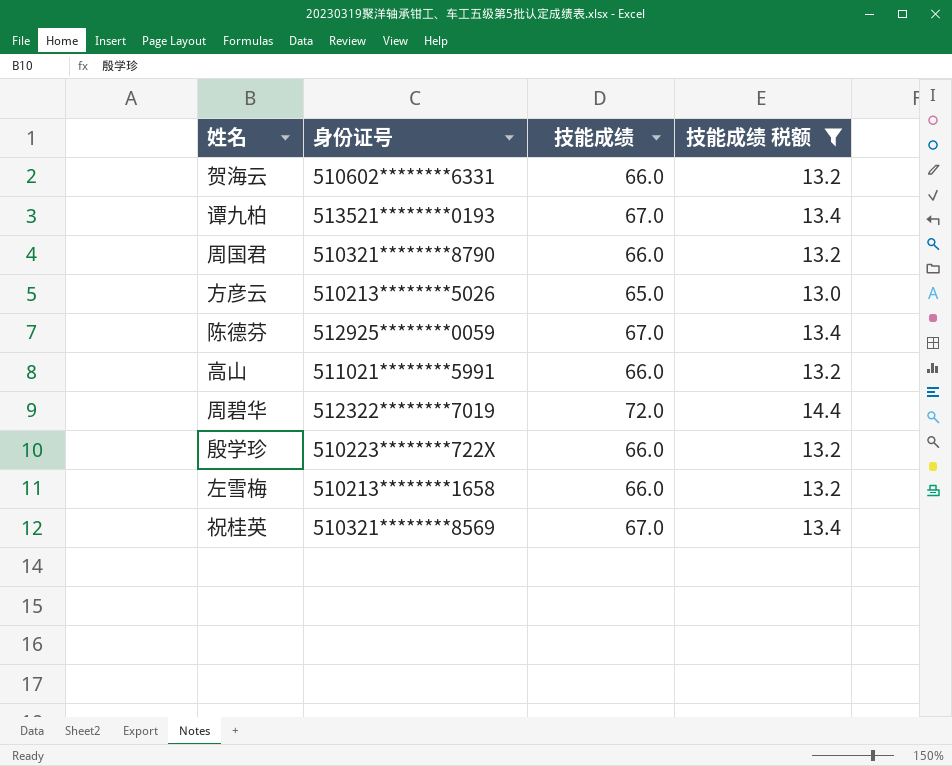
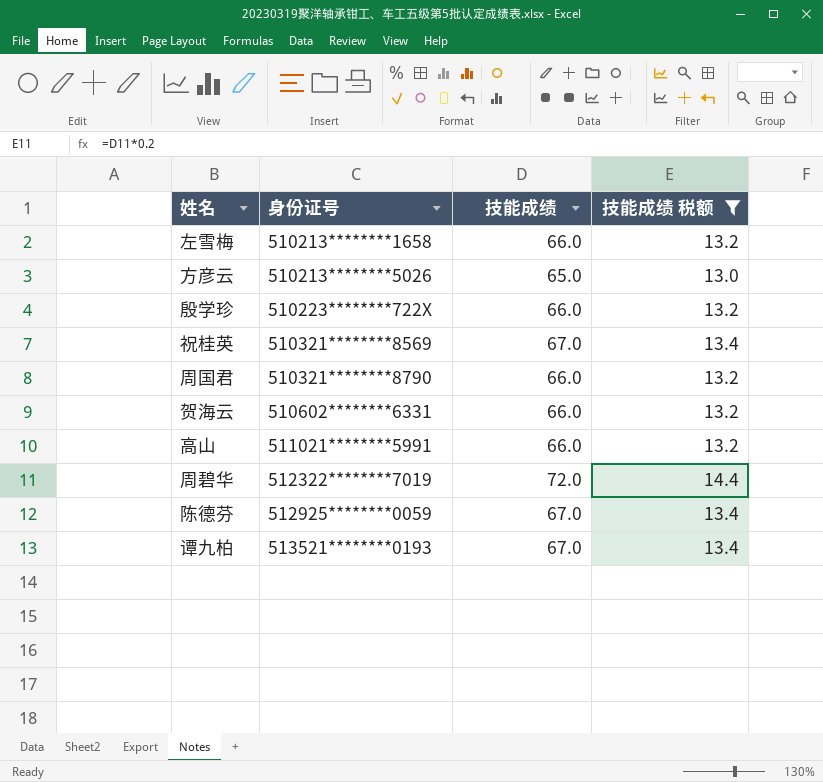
row order: none -> 身份证号 ascending

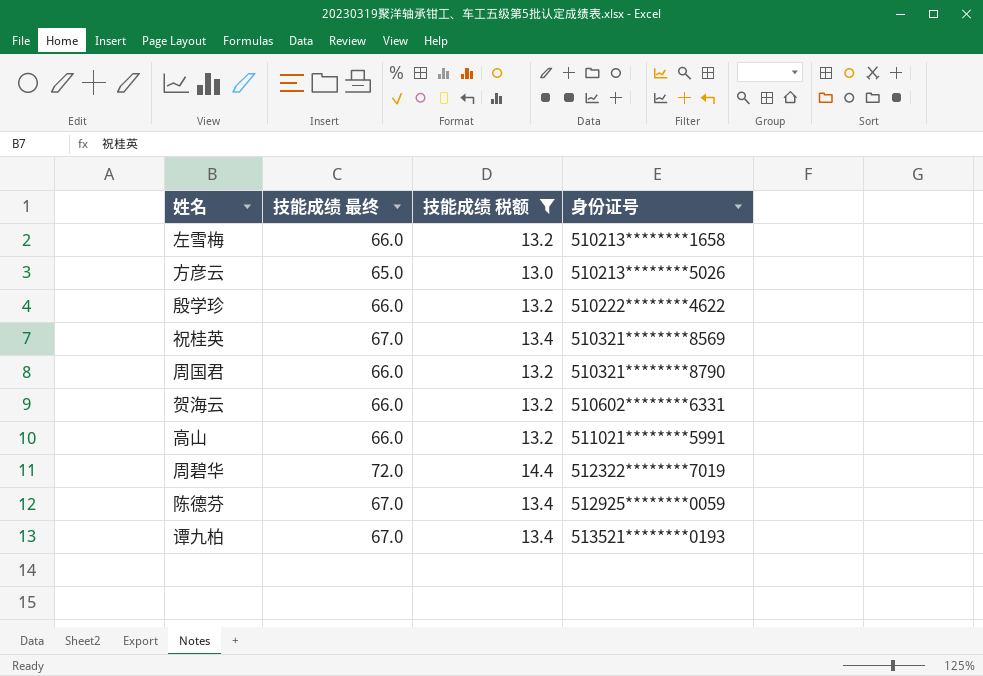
column name: 技能成绩 -> 技能成绩 最终
column 身份证号 | position: 2 -> 4
殷学珍 | 身份证号: 510223********722X -> 510222********4622

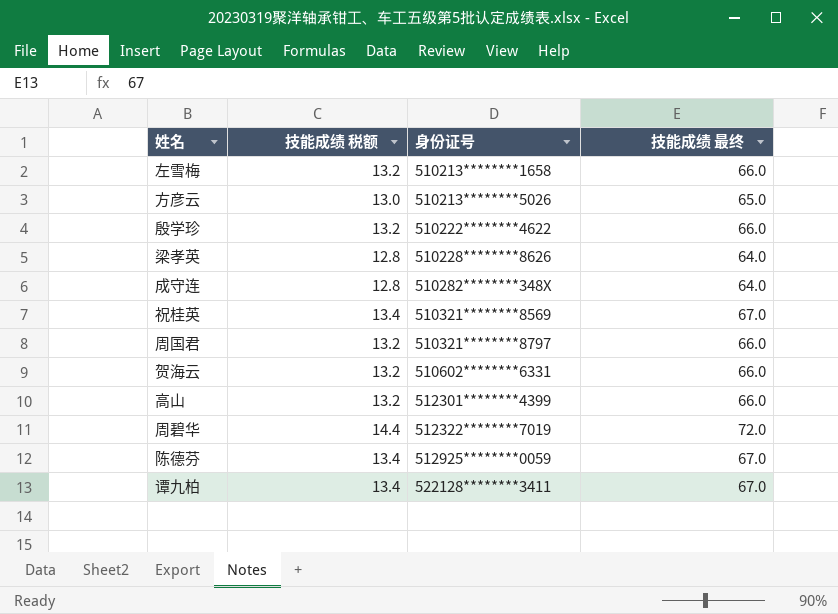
filter: 技能成绩 税额 != 12.8 -> none
column 技能成绩 最终 | position: 2 -> 4
周国君 | 身份证号: 510321********8790 -> 510321********8797
高山 | 身份证号: 511021********5991 -> 512301********4399
谭九柏 | 身份证号: 513521********0193 -> 522128********3411

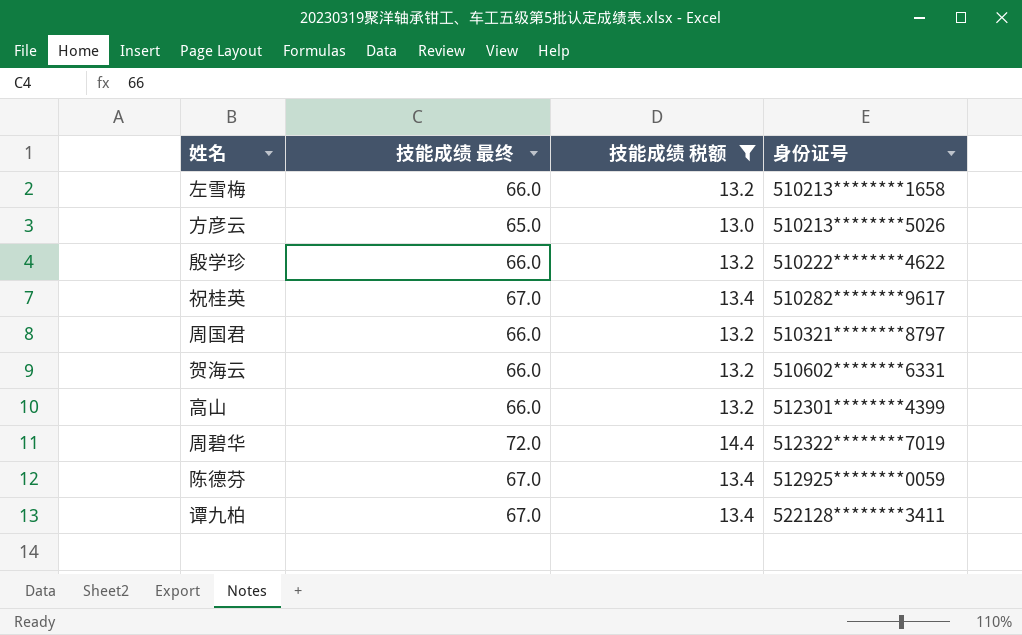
filter: none -> 技能成绩 税额 != 12.8
column 技能成绩 最终 | position: 4 -> 2
祝桂英 | 身份证号: 510321********8569 -> 510282********9617

